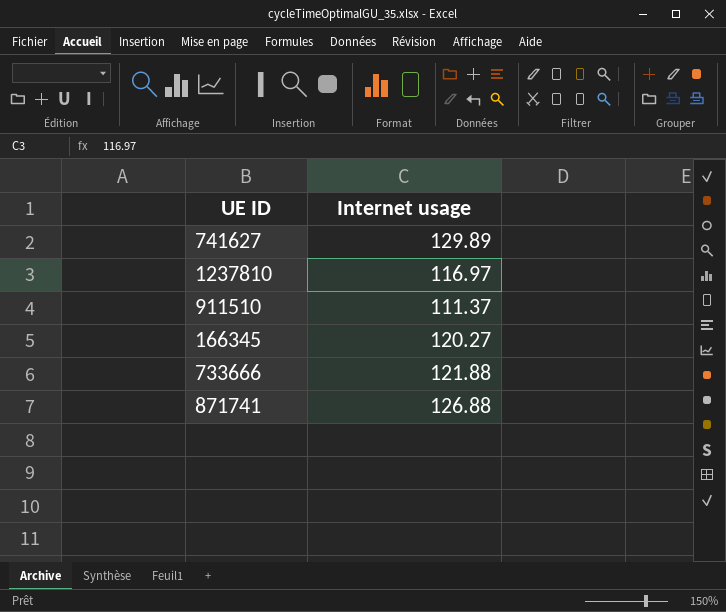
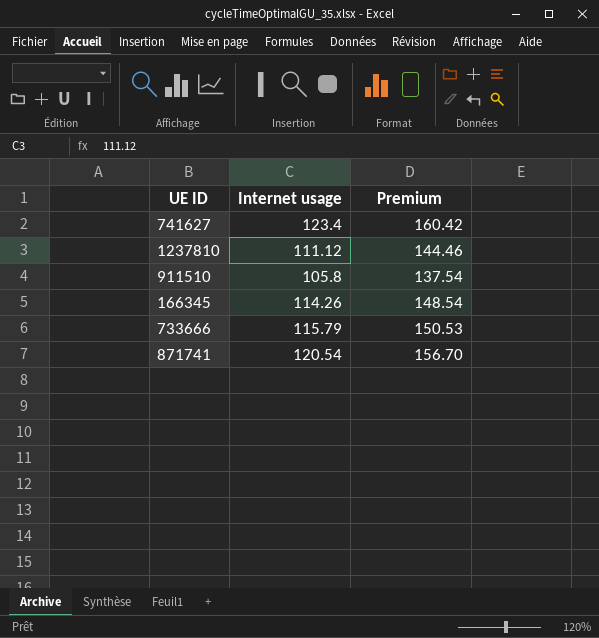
column Premium | formula: none -> [Internet usage] * 1.3
741627 | Internet usage: 129.89 -> 123.4
1237810 | Internet usage: 116.97 -> 111.12
911510 | Internet usage: 111.37 -> 105.8
166345 | Internet usage: 120.27 -> 114.26
733666 | Internet usage: 121.88 -> 115.79
871741 | Internet usage: 126.88 -> 120.54

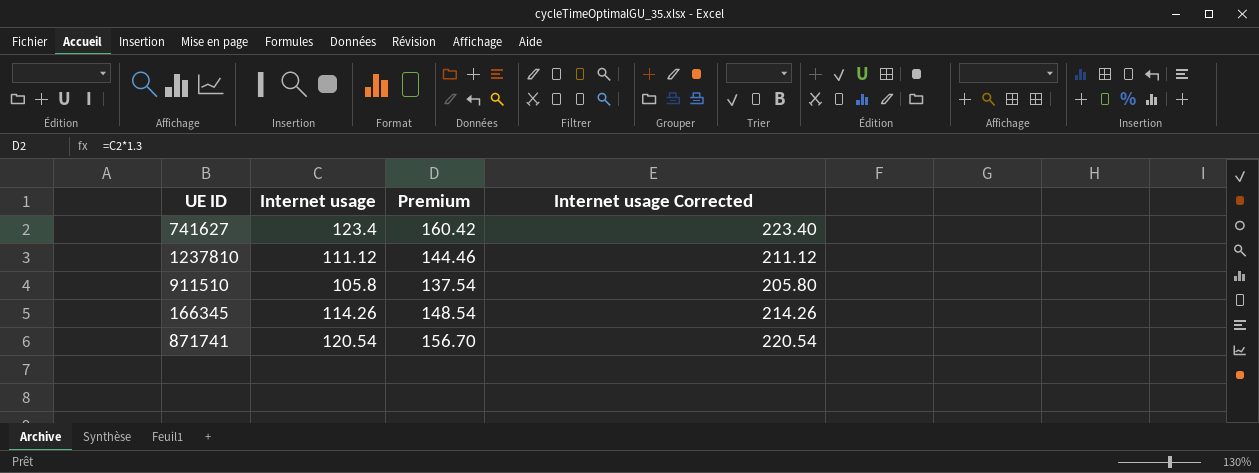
column Internet usage Corrected | formula: none -> [Internet usage] + 100
row 733666: 115.79 | 150.53 -> none

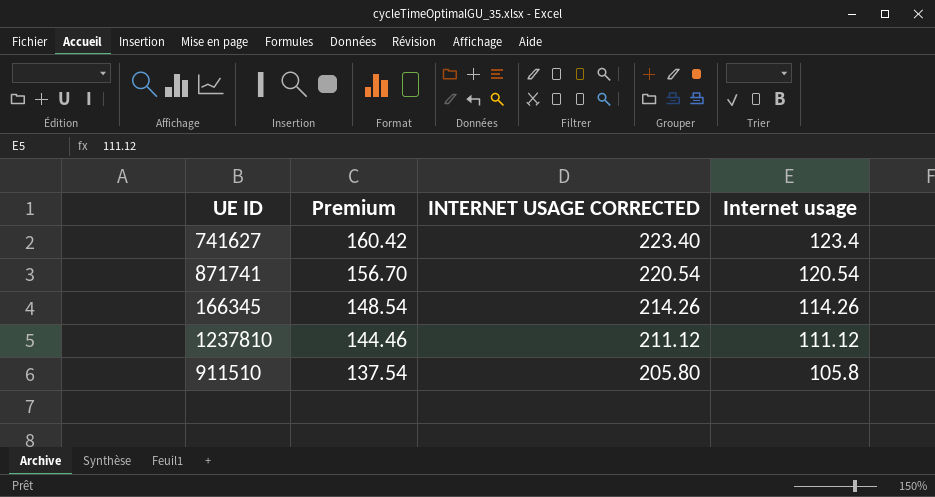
row order: none -> Premium descending
column name: Internet usage Corrected -> INTERNET USAGE CORRECTED
column Internet usage | position: 2 -> 4

